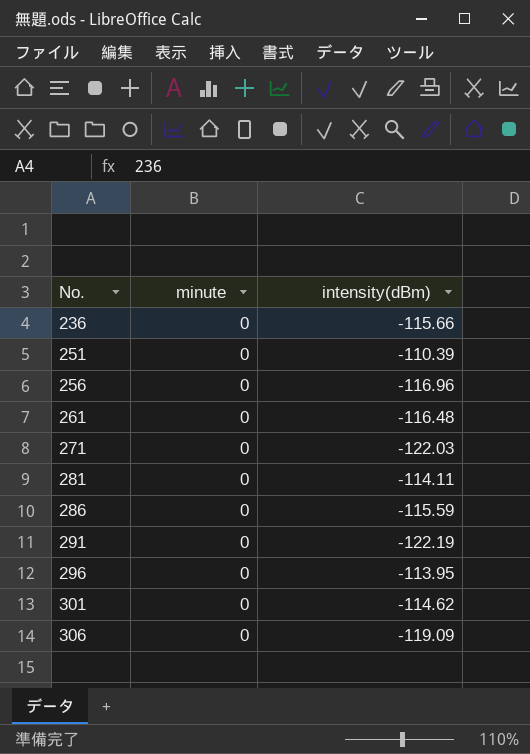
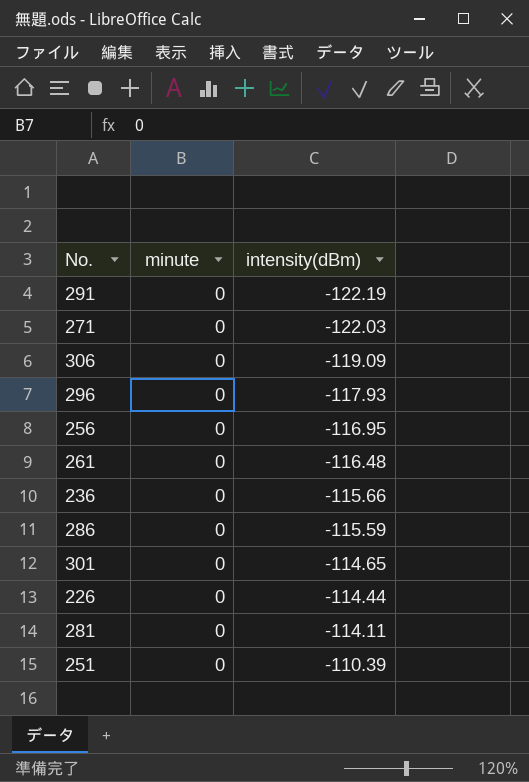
row order: No. ascending -> intensity(dBm) ascending
296 | intensity(dBm): -113.95 -> -117.93
256 | intensity(dBm): -116.96 -> -116.95
301 | intensity(dBm): -114.62 -> -114.65
row 226: none -> 0 | -114.44

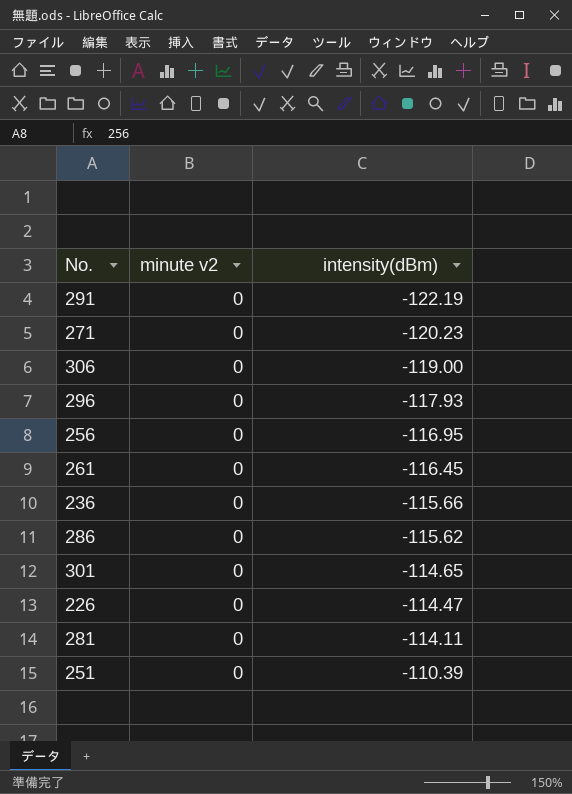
column name: minute -> minute v2
271 | intensity(dBm): -122.03 -> -120.23
306 | intensity(dBm): -119.09 -> -119.00
261 | intensity(dBm): -116.48 -> -116.45
286 | intensity(dBm): -115.59 -> -115.62
226 | intensity(dBm): -114.44 -> -114.47

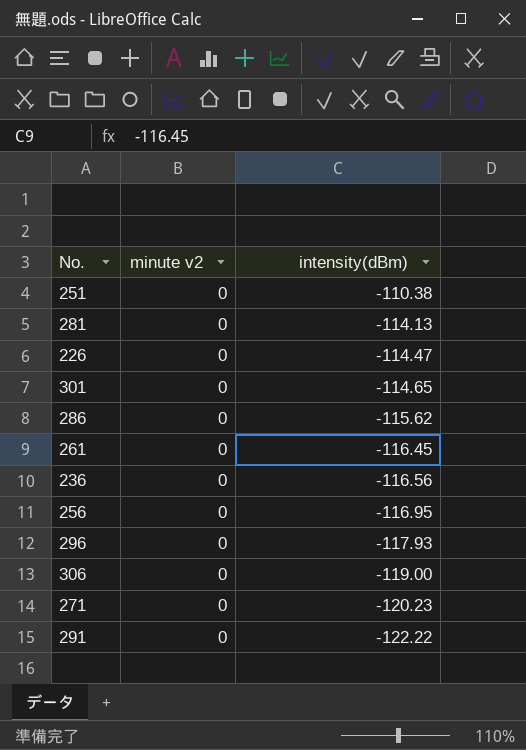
row order: intensity(dBm) ascending -> intensity(dBm) descending
251 | intensity(dBm): -110.39 -> -110.38
281 | intensity(dBm): -114.11 -> -114.13
236 | intensity(dBm): -115.66 -> -116.56
291 | intensity(dBm): -122.19 -> -122.22

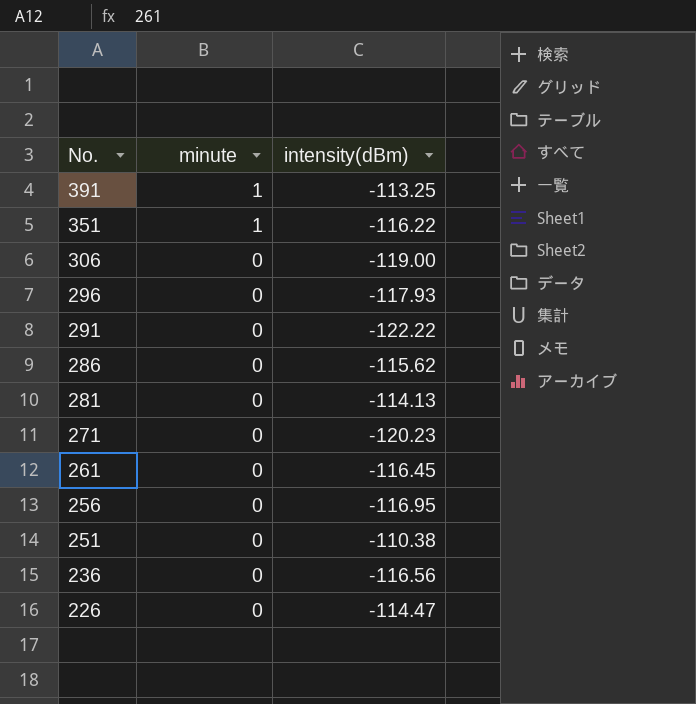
row order: intensity(dBm) descending -> No. descending
column name: minute v2 -> minute
row 301: 0 | -114.65 -> none
row 391: none -> 1 | -113.25
row 351: none -> 1 | -116.22

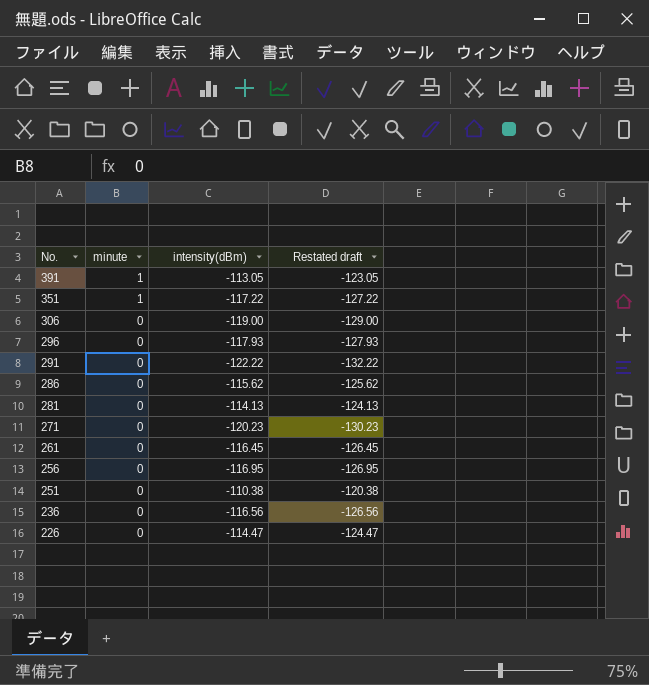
column Restated draft | formula: none -> [intensity(dBm)] - 10
391 | intensity(dBm): -113.25 -> -113.05
351 | intensity(dBm): -116.22 -> -117.22

